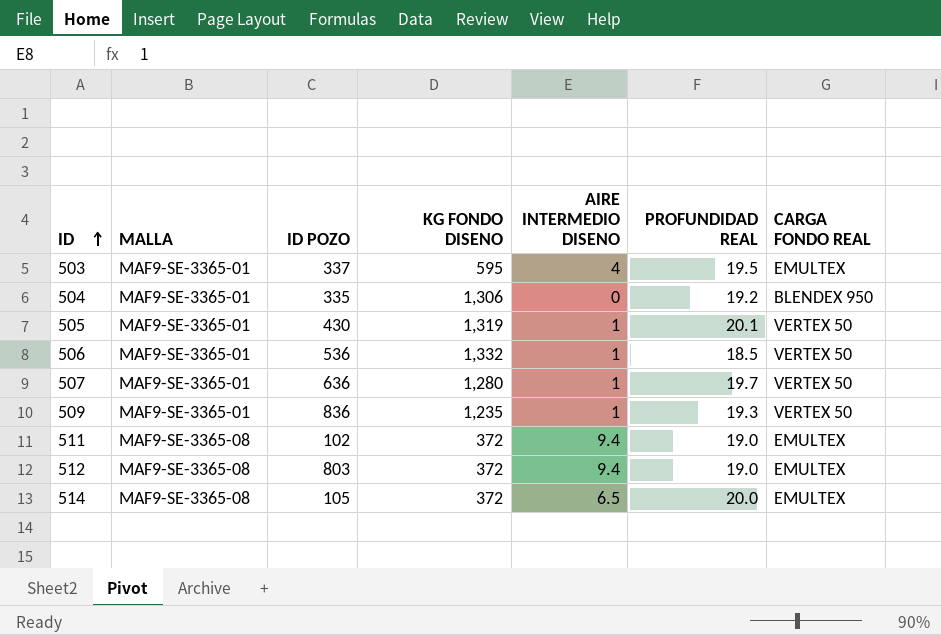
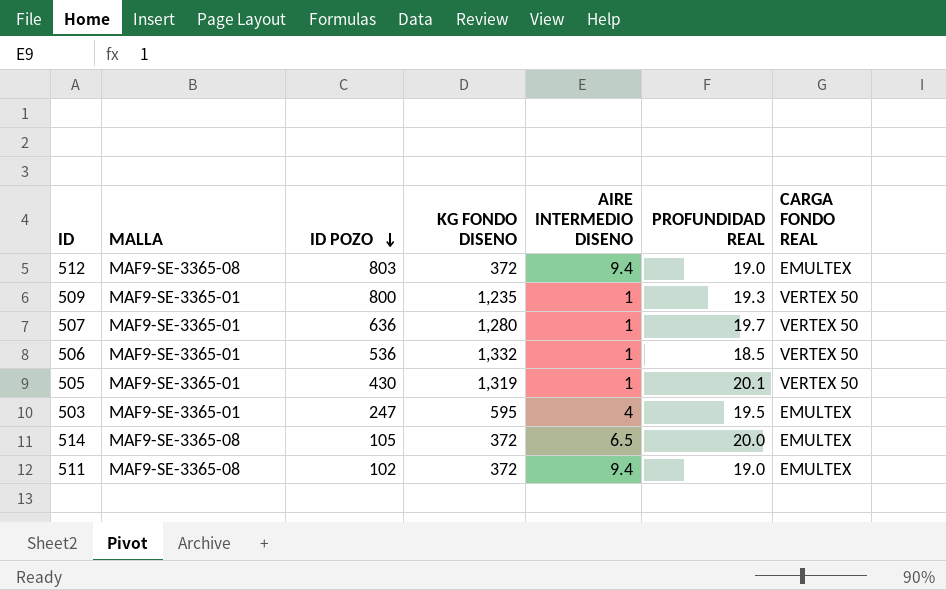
row order: ID ascending -> ID POZO descending
row 504: MAF9-SE-3365-01 | 335 | 1,306 | 0 | 19.2 | BLENDEX 950 -> none
509 | ID POZO: 836 -> 800
503 | ID POZO: 337 -> 247

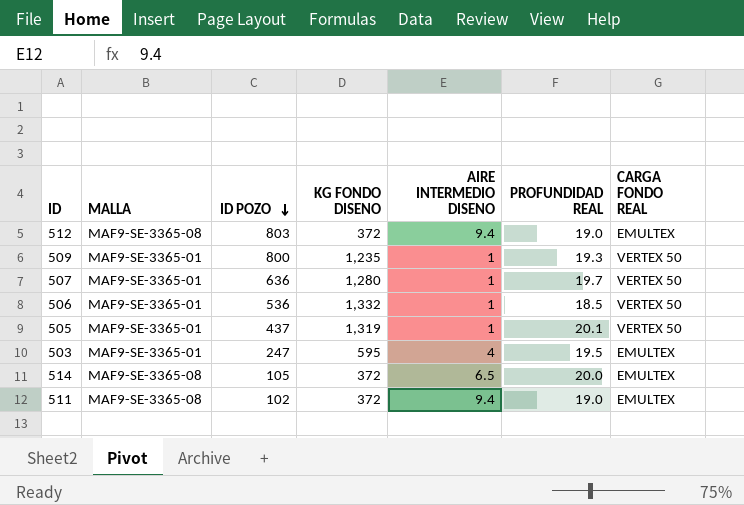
505 | ID POZO: 430 -> 437

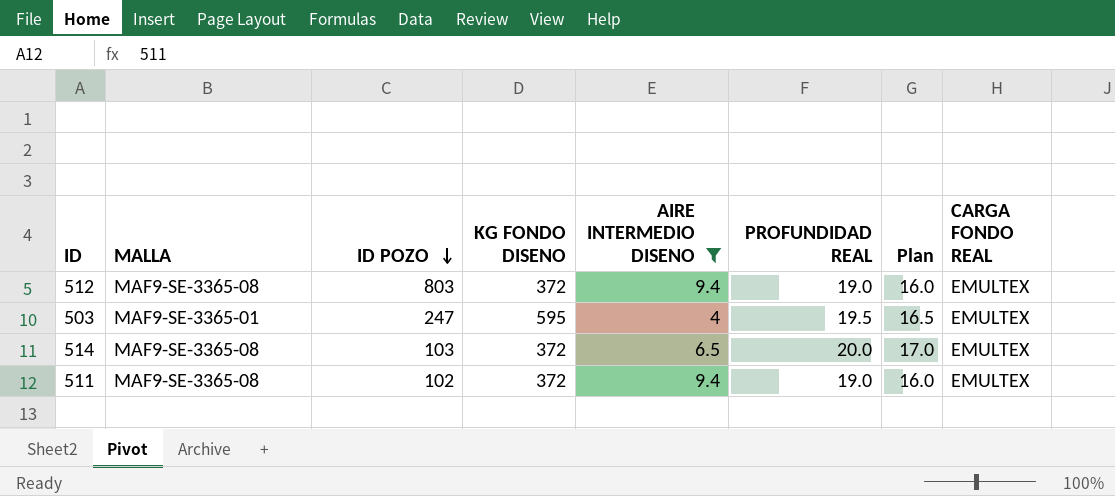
filter: none -> AIRE INTERMEDIO DISENO != 1
column Plan | formula: none -> [PROFUNDIDAD REAL] - 3
514 | ID POZO: 105 -> 103

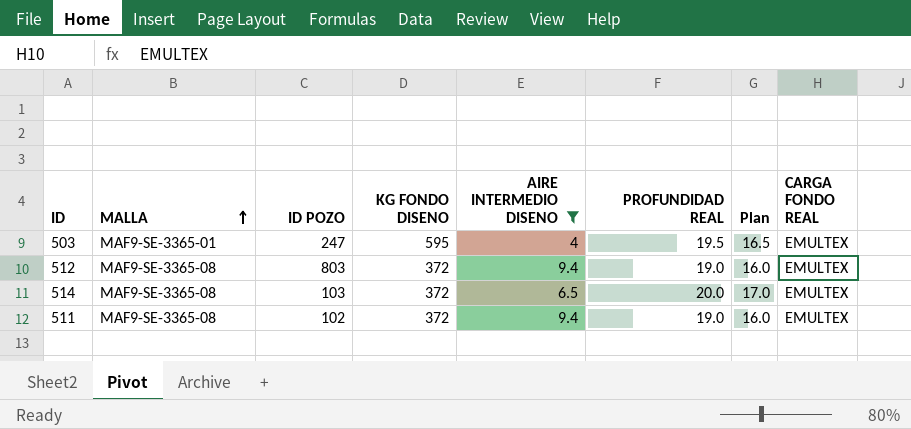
row order: ID POZO descending -> MALLA ascending

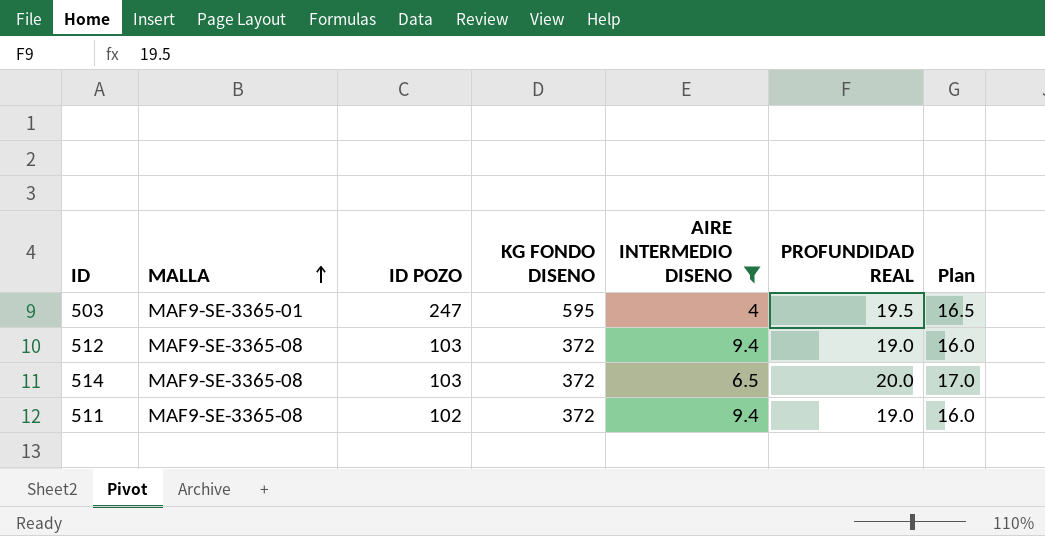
column CARGA FONDO REAL | position: 8 -> none
512 | ID POZO: 803 -> 103

